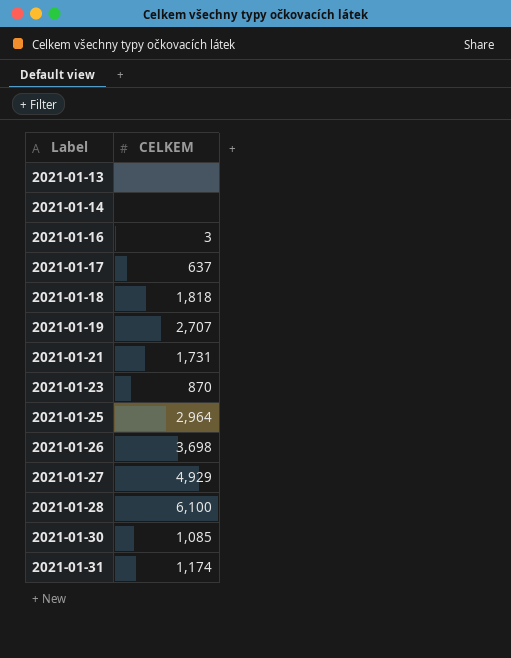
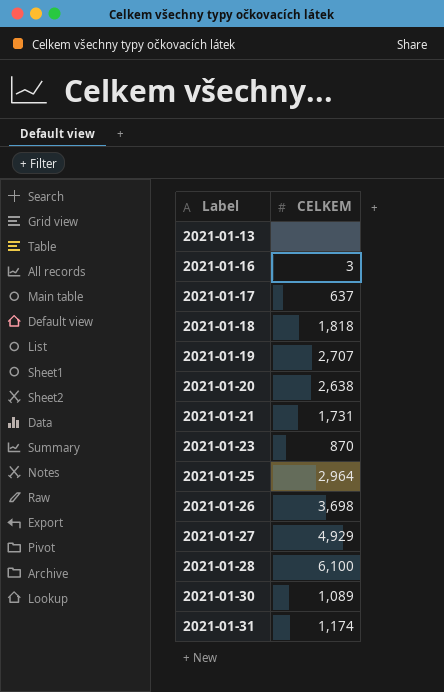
row 2021-01-14: none -> none
row 2021-01-20: none -> 2,638
2021-01-30 | CELKEM: 1,085 -> 1,089

